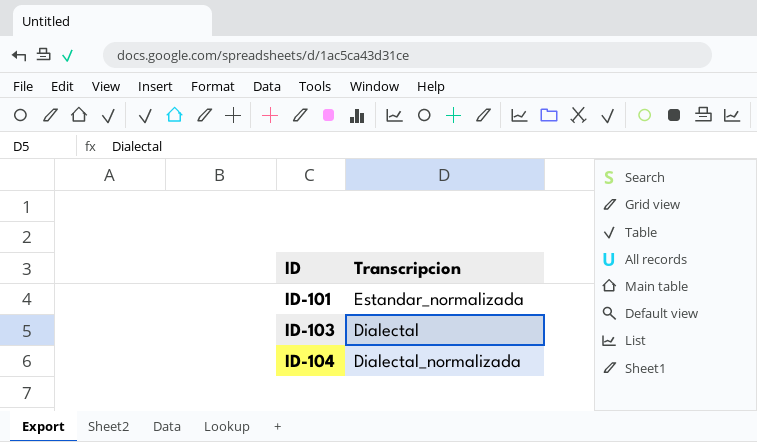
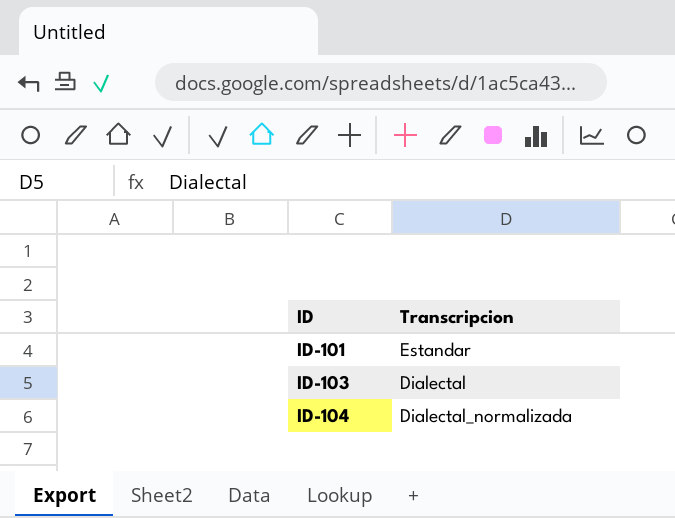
ID-101 | Transcripcion: Estandar_normalizada -> Estandar

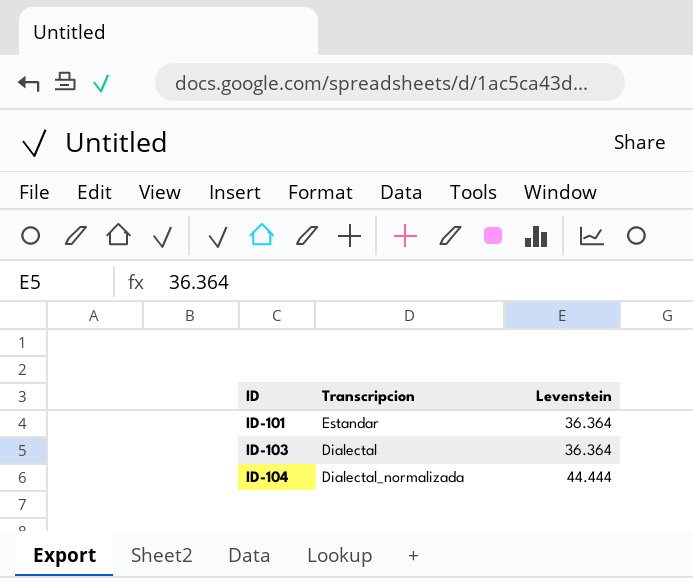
column Levenstein | position: none -> 3

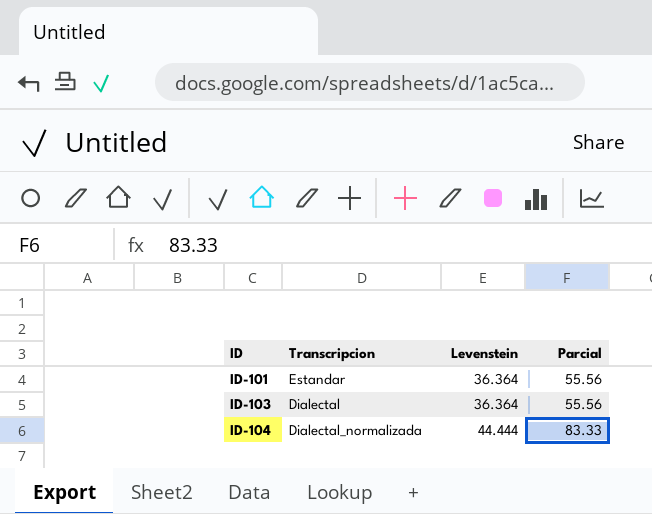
column Parcial | position: none -> 4

